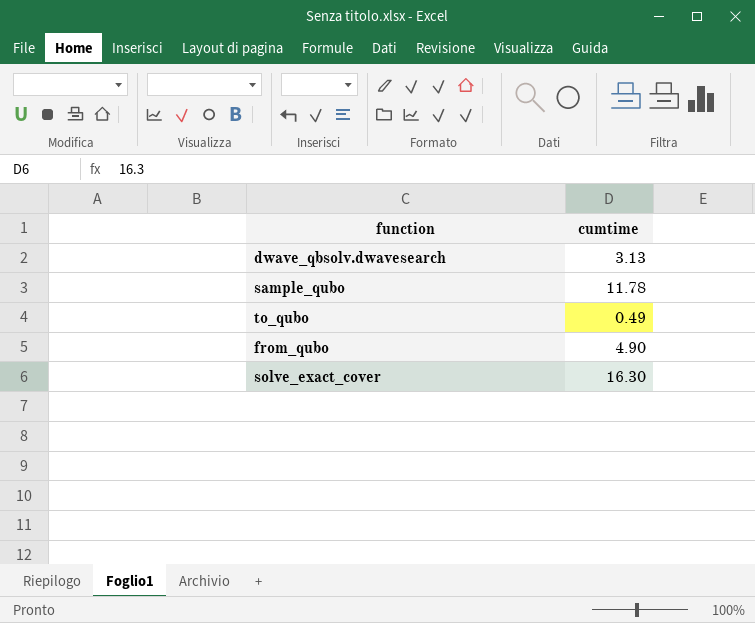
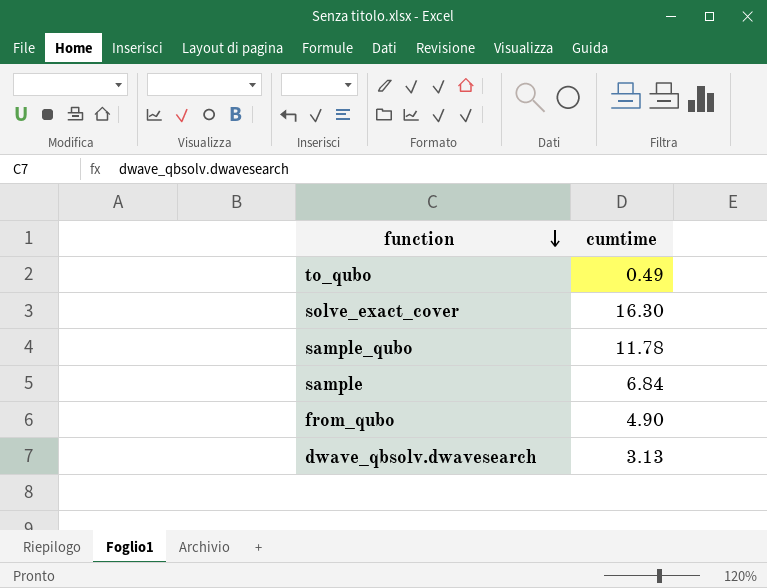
row order: none -> function descending
row sample: none -> 6.84

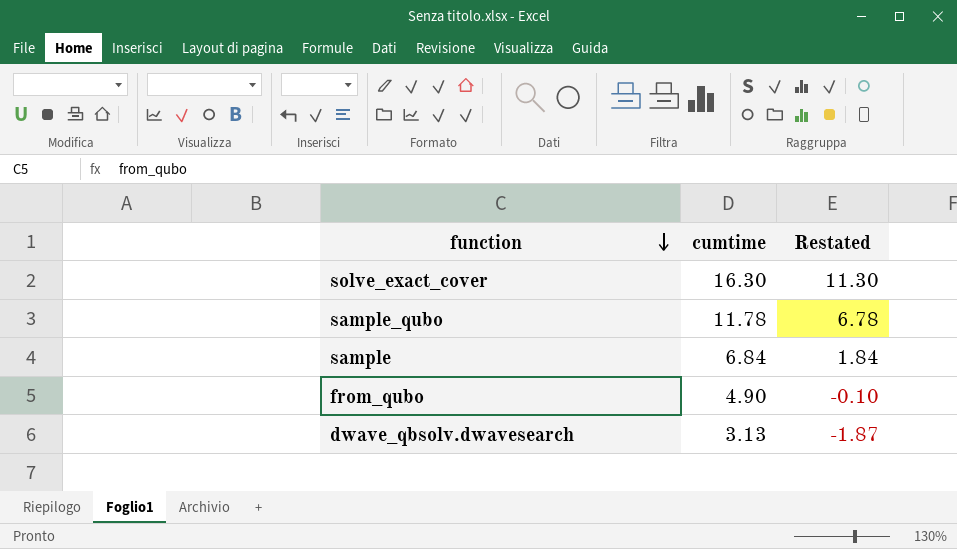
column Restated | formula: none -> [cumtime] - 5
row to_qubo: 0.49 -> none

